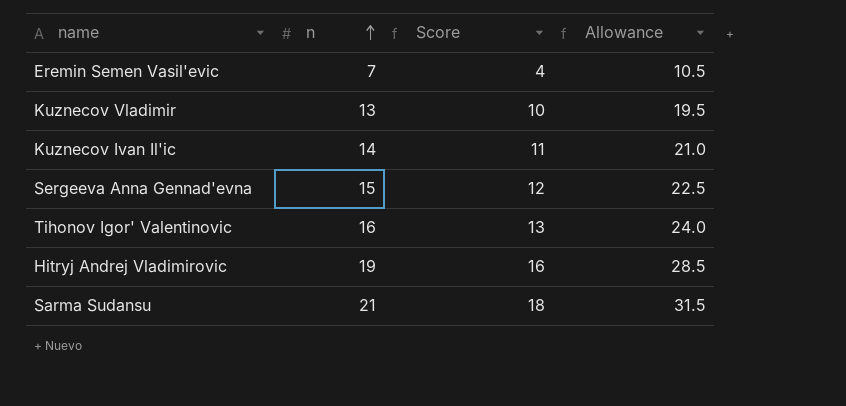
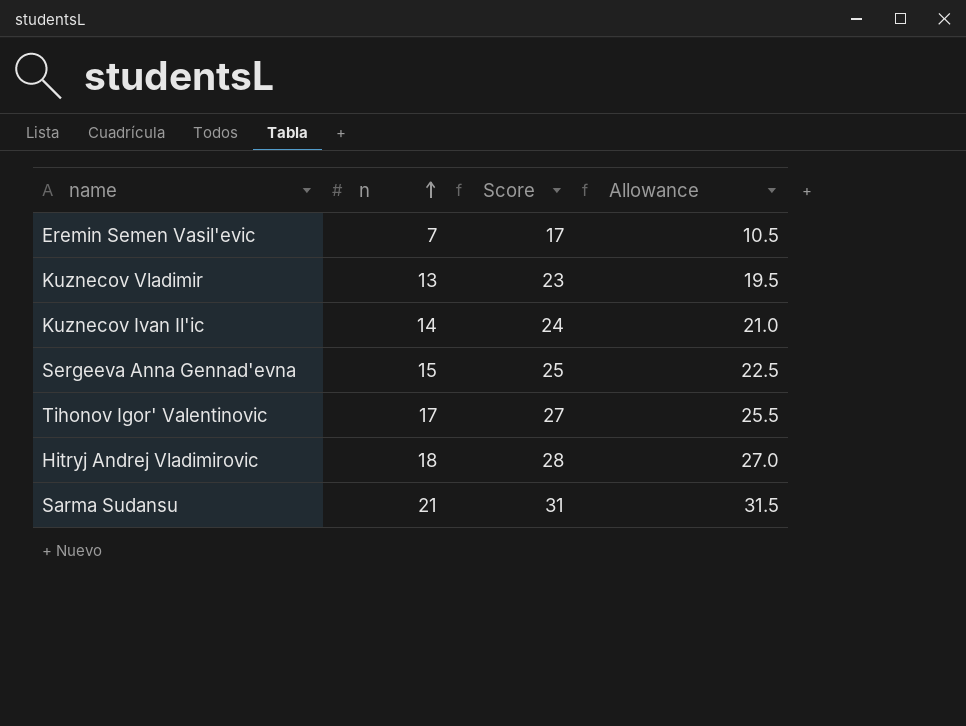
column Score | formula: [n] - 3 -> [n] + 10
Tihonov Igor' Valentinovic | n: 16 -> 17
Tihonov Igor' Valentinovic | Allowance: 24.0 -> 25.5
Hitryj Andrej Vladimirovic | n: 19 -> 18
Hitryj Andrej Vladimirovic | Allowance: 28.5 -> 27.0

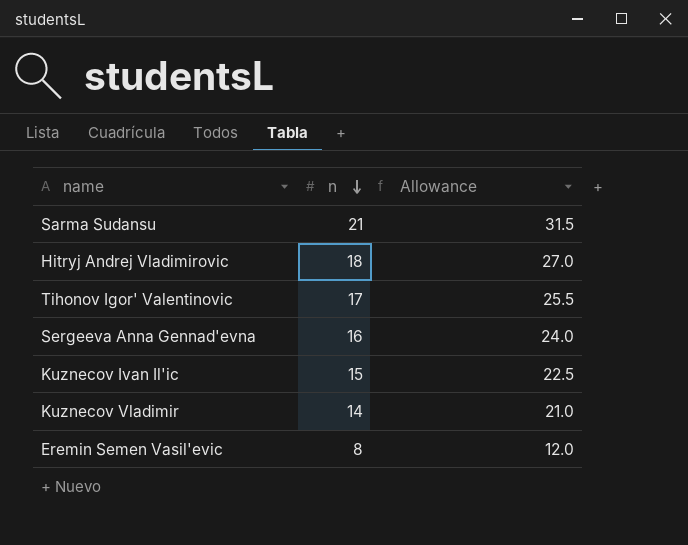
row order: n ascending -> n descending
column Score | formula: [n] + 10 -> none
Sergeeva Anna Gennad'evna | n: 15 -> 16
Sergeeva Anna Gennad'evna | Allowance: 22.5 -> 24.0
Kuznecov Ivan Il'ic | n: 14 -> 15
Kuznecov Ivan Il'ic | Allowance: 21.0 -> 22.5
Kuznecov Vladimir | n: 13 -> 14
Kuznecov Vladimir | Allowance: 19.5 -> 21.0
Eremin Semen Vasil'evic | n: 7 -> 8
Eremin Semen Vasil'evic | Allowance: 10.5 -> 12.0

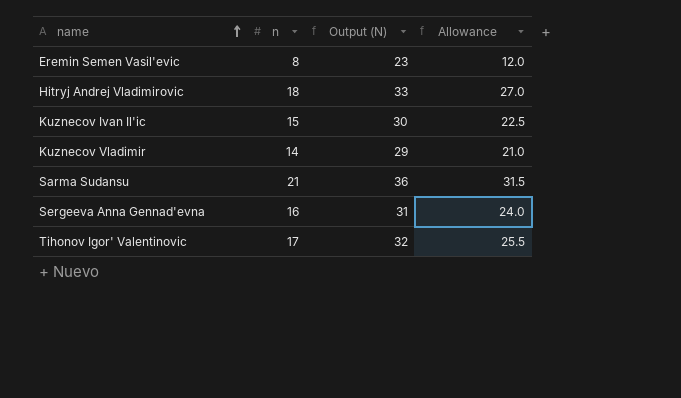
row order: n descending -> name ascending
column Output (N) | formula: none -> [n] + 15

